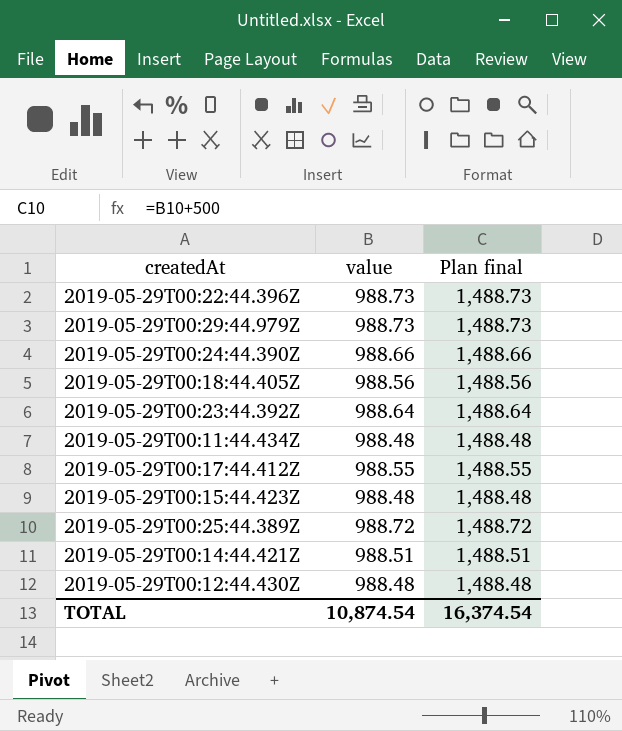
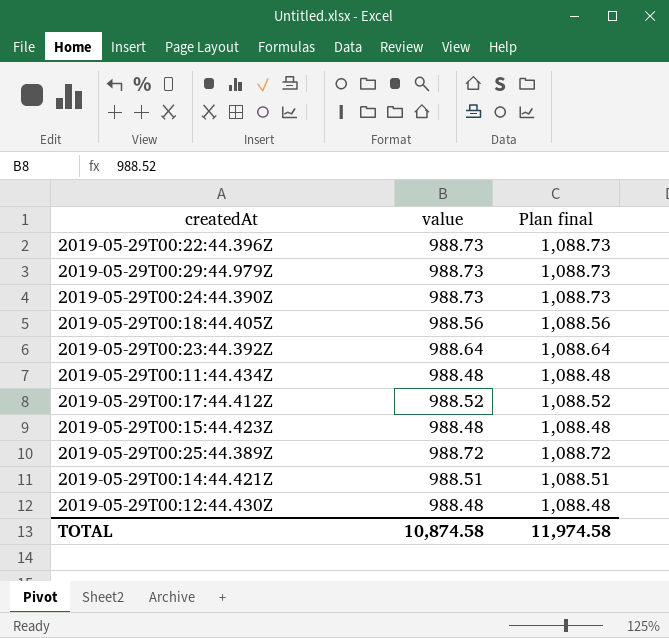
column Plan final | formula: [value] + 500 -> [value] + 100
2019-05-29T00:24:44.390Z | value: 988.66 -> 988.73
2019-05-29T00:17:44.412Z | value: 988.55 -> 988.52
TOTAL | value: 10,874.54 -> 10,874.58
TOTAL | Plan final: 16,374.54 -> 11,974.58

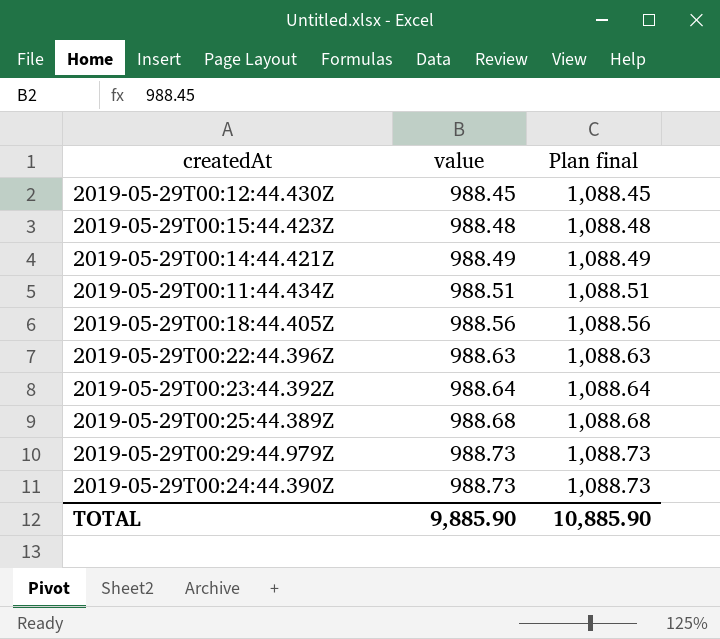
row order: none -> value ascending
row 2019-05-29T00:17:44.412Z: 988.52 | 1,088.52 -> none
2019-05-29T00:12:44.430Z | value: 988.48 -> 988.45
2019-05-29T00:12:44.430Z | Plan final: 1,088.48 -> 1,088.45
2019-05-29T00:14:44.421Z | value: 988.51 -> 988.49
2019-05-29T00:14:44.421Z | Plan final: 1,088.51 -> 1,088.49
2019-05-29T00:11:44.434Z | value: 988.48 -> 988.51
2019-05-29T00:11:44.434Z | Plan final: 1,088.48 -> 1,088.51
2019-05-29T00:22:44.396Z | value: 988.73 -> 988.63
2019-05-29T00:22:44.396Z | Plan final: 1,088.73 -> 1,088.63
2019-05-29T00:25:44.389Z | value: 988.72 -> 988.68
2019-05-29T00:25:44.389Z | Plan final: 1,088.72 -> 1,088.68
TOTAL | value: 10,874.58 -> 9,885.90
TOTAL | Plan final: 11,974.58 -> 10,885.90

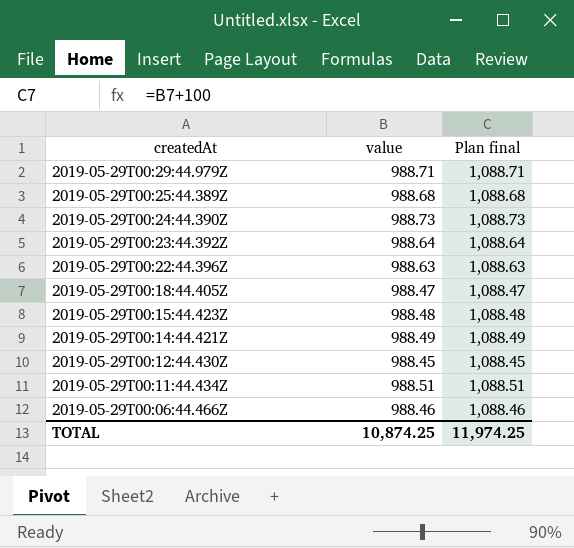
row order: value ascending -> createdAt descending
2019-05-29T00:29:44.979Z | value: 988.73 -> 988.71
2019-05-29T00:29:44.979Z | Plan final: 1,088.73 -> 1,088.71
2019-05-29T00:18:44.405Z | value: 988.56 -> 988.47
2019-05-29T00:18:44.405Z | Plan final: 1,088.56 -> 1,088.47
row 2019-05-29T00:06:44.466Z: none -> 988.46 | 1,088.46
TOTAL | value: 9,885.90 -> 10,874.25
TOTAL | Plan final: 10,885.90 -> 11,974.25

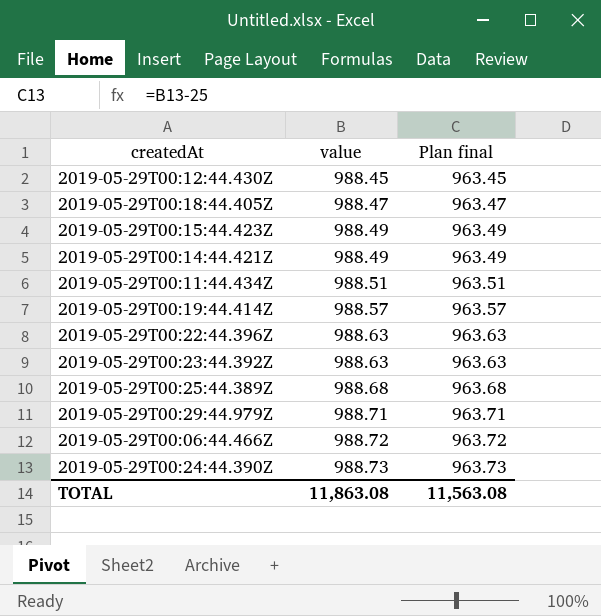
row order: createdAt descending -> value ascending
column Plan final | formula: [value] + 100 -> [value] - 25
2019-05-29T00:15:44.423Z | value: 988.48 -> 988.49
row 2019-05-29T00:19:44.414Z: none -> 988.57 | 963.57
2019-05-29T00:23:44.392Z | value: 988.64 -> 988.63
2019-05-29T00:06:44.466Z | value: 988.46 -> 988.72
TOTAL | value: 10,874.25 -> 11,863.08
TOTAL | Plan final: 11,974.25 -> 11,563.08

